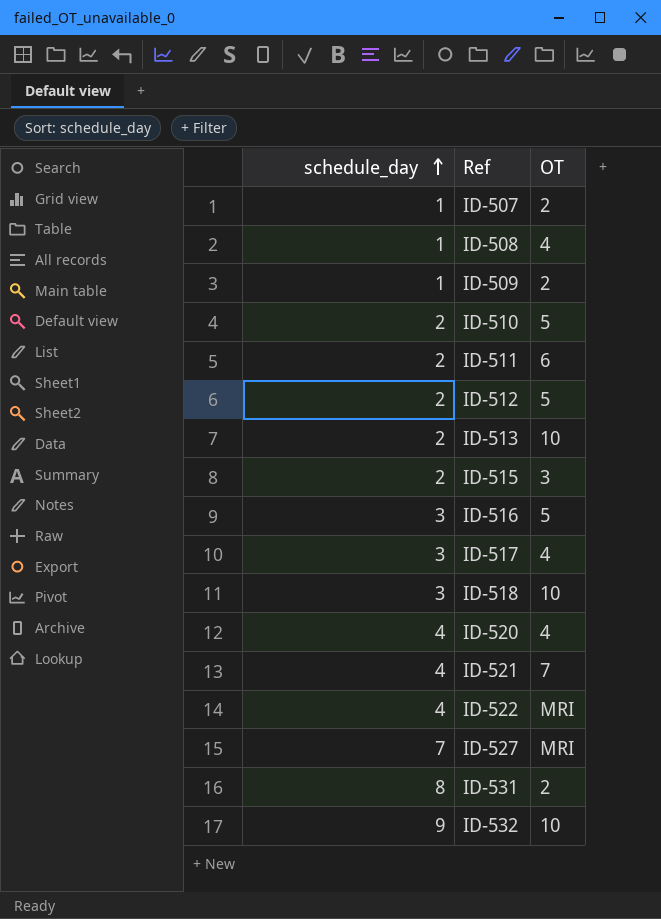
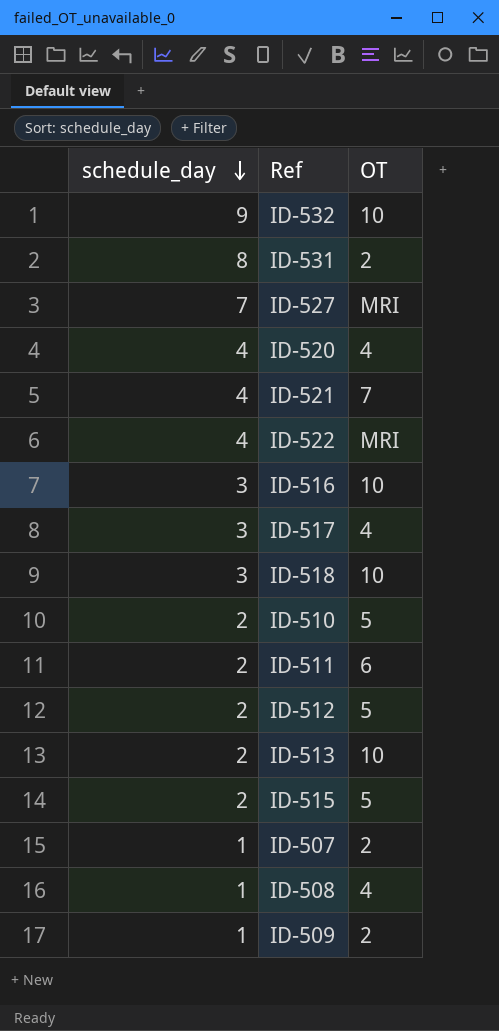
row order: schedule_day ascending -> schedule_day descending
ID-516 | OT: 5 -> 10
ID-515 | OT: 3 -> 5

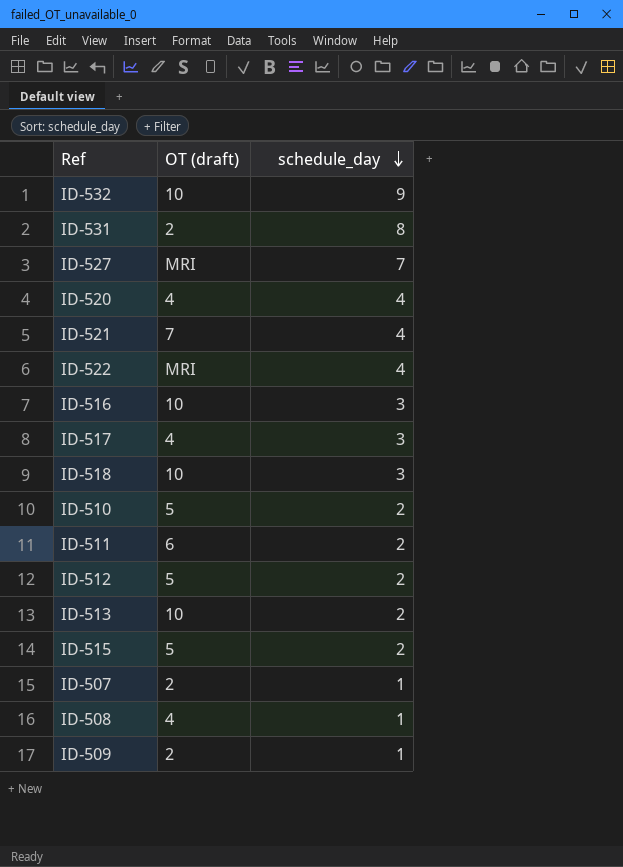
column name: OT -> OT (draft)
column schedule_day | position: 1 -> 3

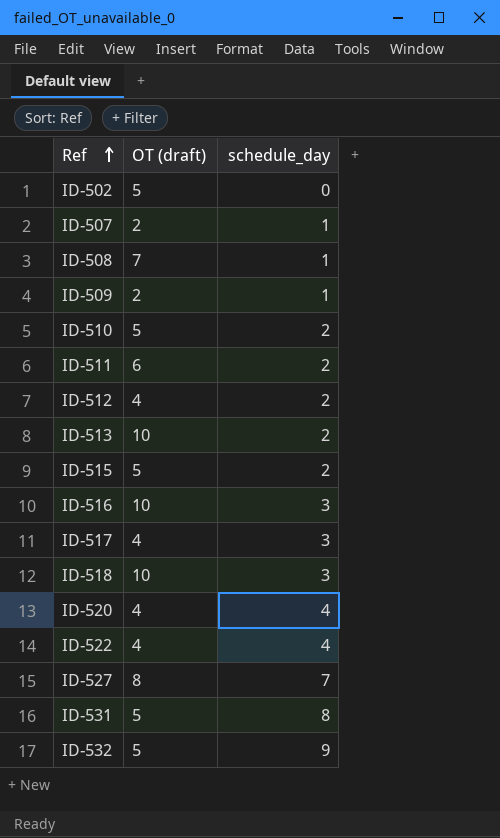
row order: schedule_day descending -> Ref ascending
row ID-521: 7 | 4 -> none
row ID-502: none -> 5 | 0
ID-508 | OT (draft): 4 -> 7
ID-512 | OT (draft): 5 -> 4
ID-522 | OT (draft): MRI -> 4
ID-527 | OT (draft): MRI -> 8
ID-531 | OT (draft): 2 -> 5
ID-532 | OT (draft): 10 -> 5

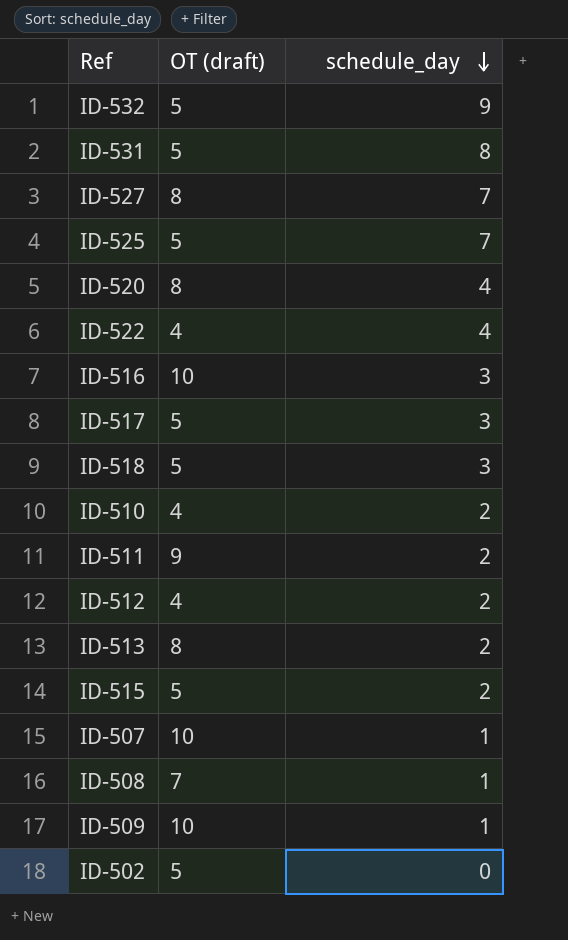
row order: Ref ascending -> schedule_day descending
row ID-525: none -> 5 | 7
ID-520 | OT (draft): 4 -> 8
ID-517 | OT (draft): 4 -> 5
ID-518 | OT (draft): 10 -> 5
ID-510 | OT (draft): 5 -> 4
ID-511 | OT (draft): 6 -> 9
ID-513 | OT (draft): 10 -> 8
ID-507 | OT (draft): 2 -> 10
ID-509 | OT (draft): 2 -> 10

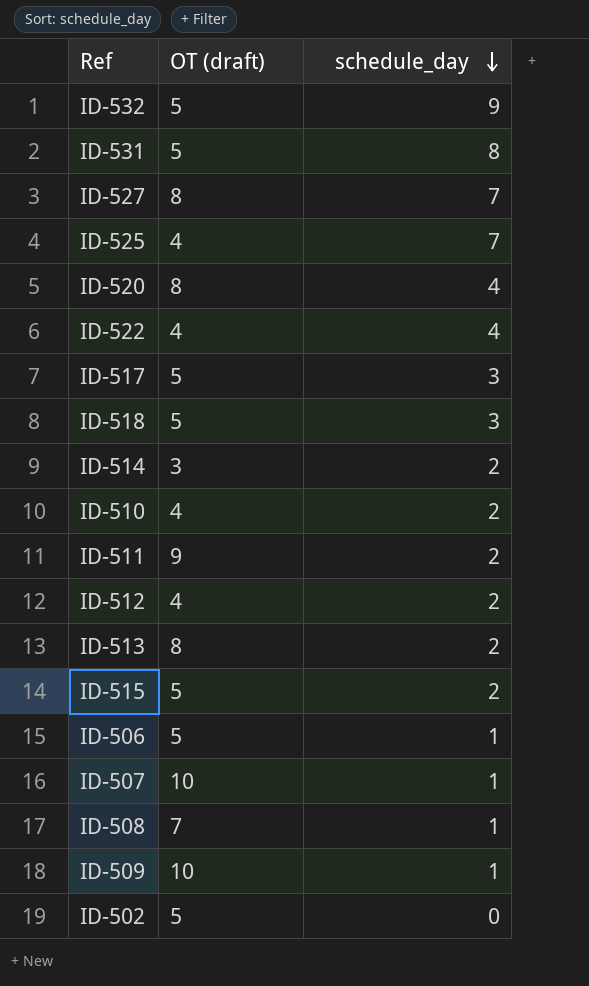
row ID-516: 10 | 3 -> none
ID-525 | OT (draft): 5 -> 4
row ID-514: none -> 3 | 2
row ID-506: none -> 5 | 1

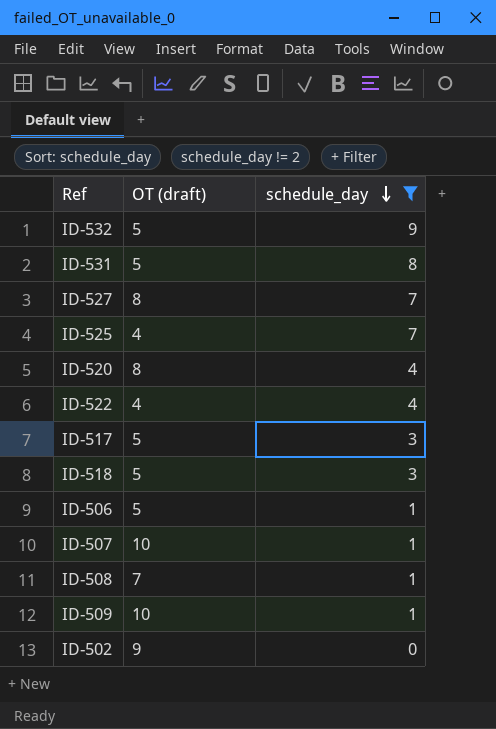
filter: none -> schedule_day != 2
ID-502 | OT (draft): 5 -> 9

